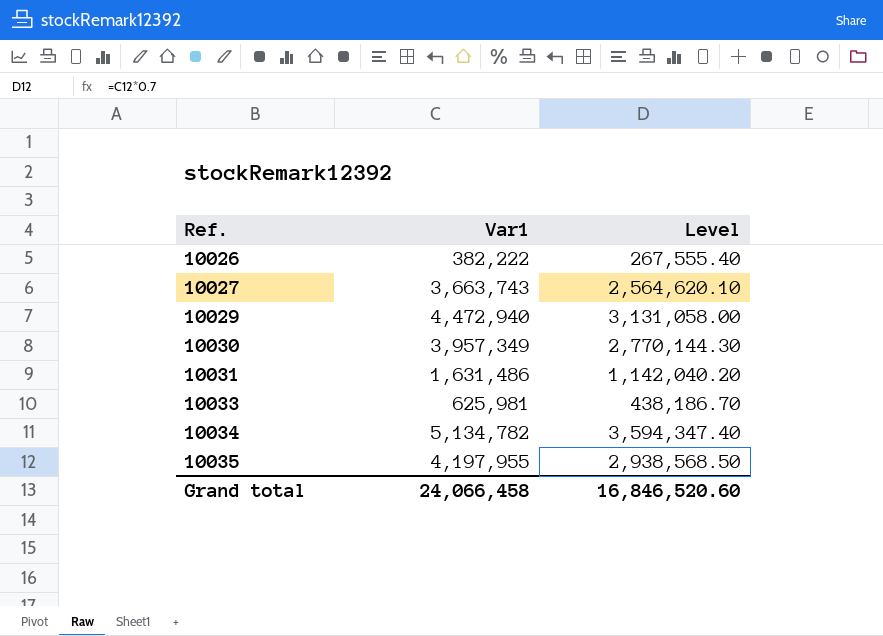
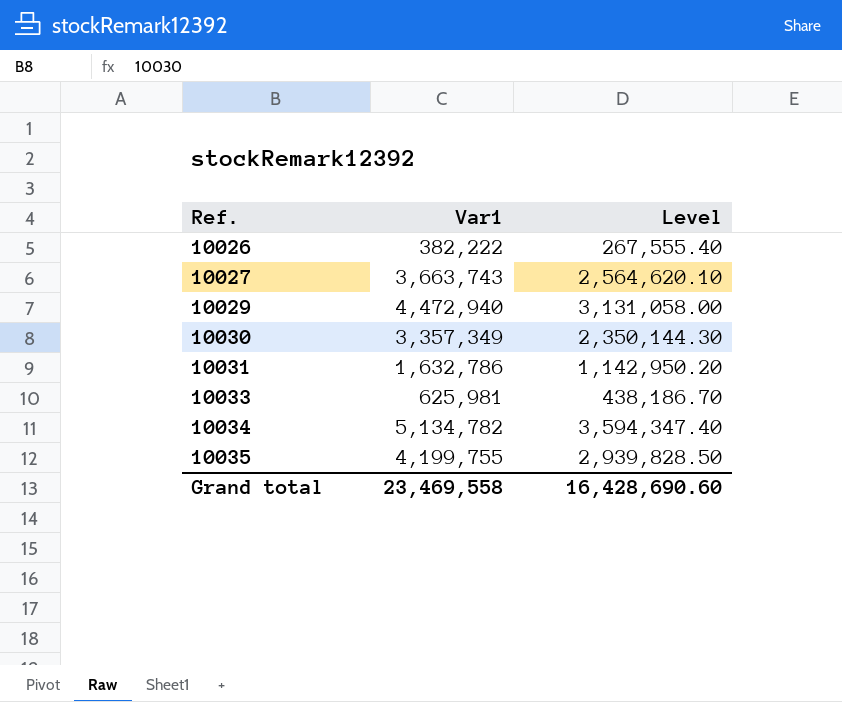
10030 | Var1: 3,957,349 -> 3,357,349
10030 | Level: 2,770,144.30 -> 2,350,144.30
10031 | Var1: 1,631,486 -> 1,632,786
10031 | Level: 1,142,040.20 -> 1,142,950.20
10035 | Var1: 4,197,955 -> 4,199,755
10035 | Level: 2,938,568.50 -> 2,939,828.50
Grand total | Var1: 24,066,458 -> 23,469,558
Grand total | Level: 16,846,520.60 -> 16,428,690.60

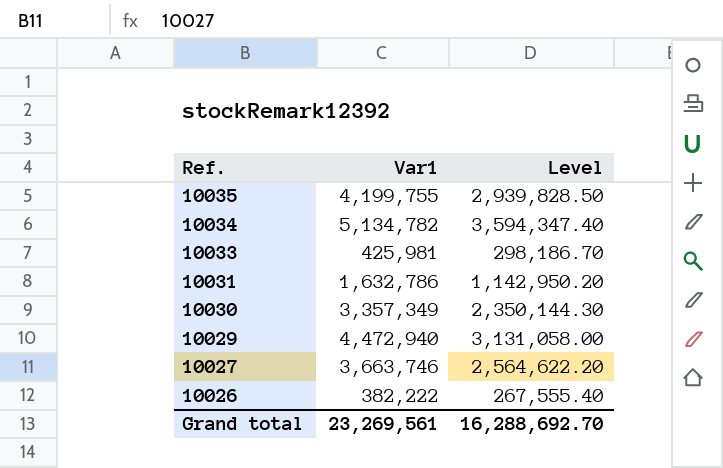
row order: Ref. ascending -> Ref. descending
10033 | Var1: 625,981 -> 425,981
10033 | Level: 438,186.70 -> 298,186.70
10027 | Var1: 3,663,743 -> 3,663,746
10027 | Level: 2,564,620.10 -> 2,564,622.20
Grand total | Var1: 23,469,558 -> 23,269,561
Grand total | Level: 16,428,690.60 -> 16,288,692.70

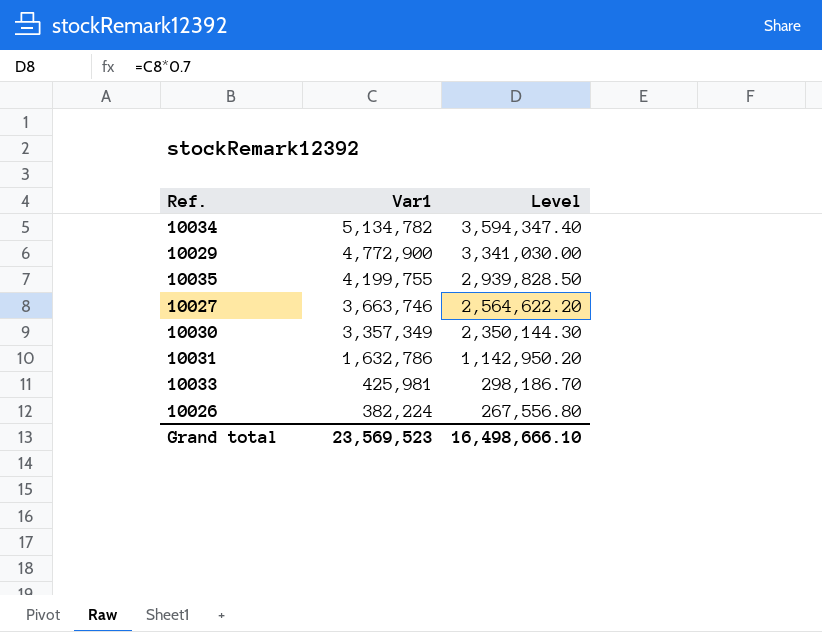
row order: Ref. descending -> Var1 descending
10029 | Var1: 4,472,940 -> 4,772,900
10029 | Level: 3,131,058.00 -> 3,341,030.00
10026 | Var1: 382,222 -> 382,224
10026 | Level: 267,555.40 -> 267,556.80
Grand total | Var1: 23,269,561 -> 23,569,523
Grand total | Level: 16,288,692.70 -> 16,498,666.10

